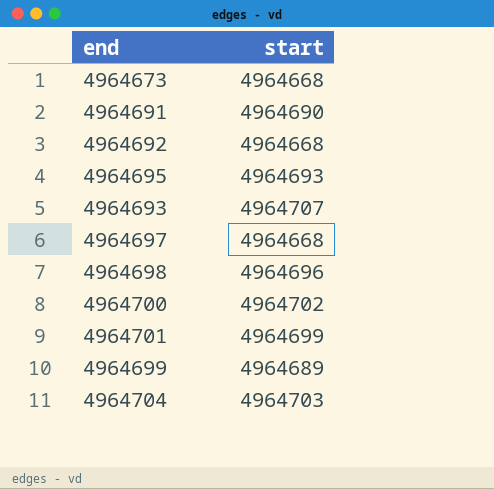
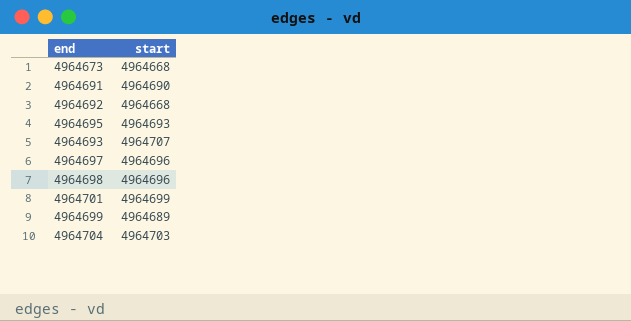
row 4964700: 4964702 -> none
4964697 | start: 4964668 -> 4964696

